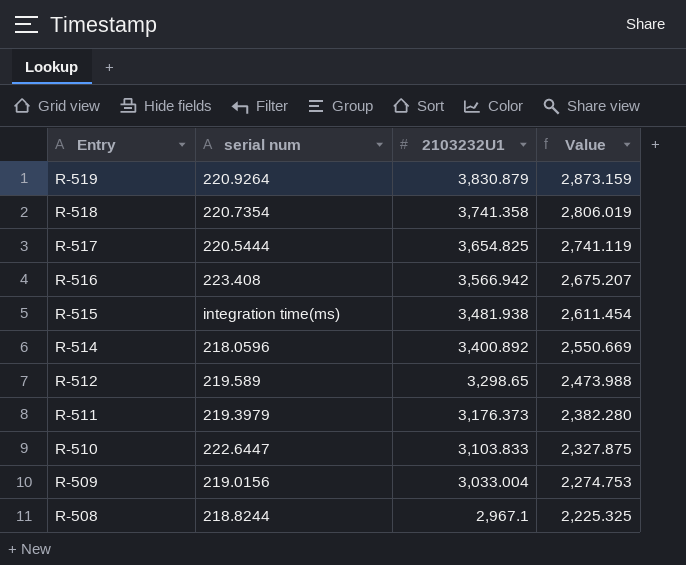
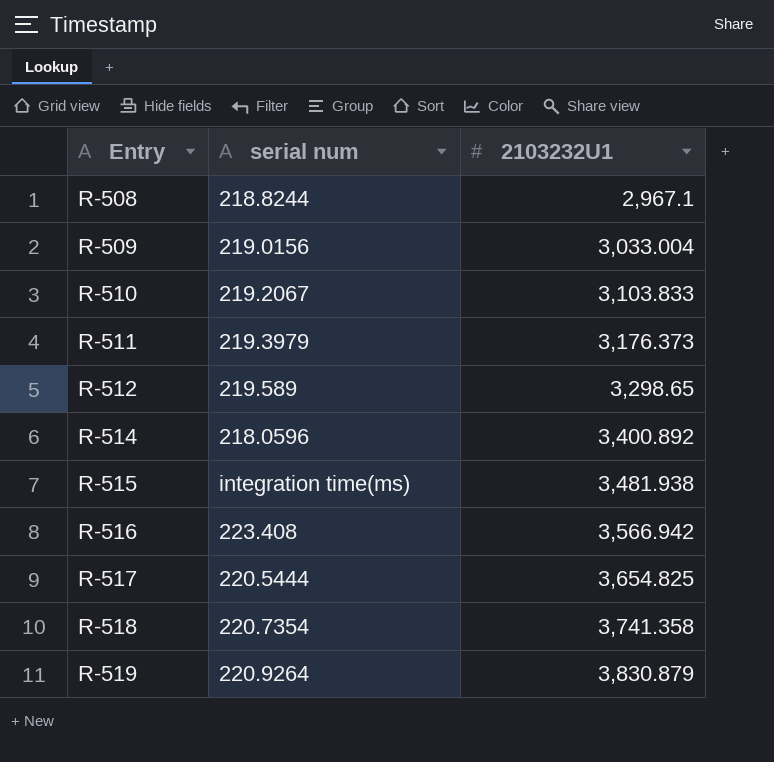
row order: Entry descending -> Entry ascending
column Value | formula: [2103232U1] * 0.75 -> none
R-510 | serial num: 222.6447 -> 219.2067

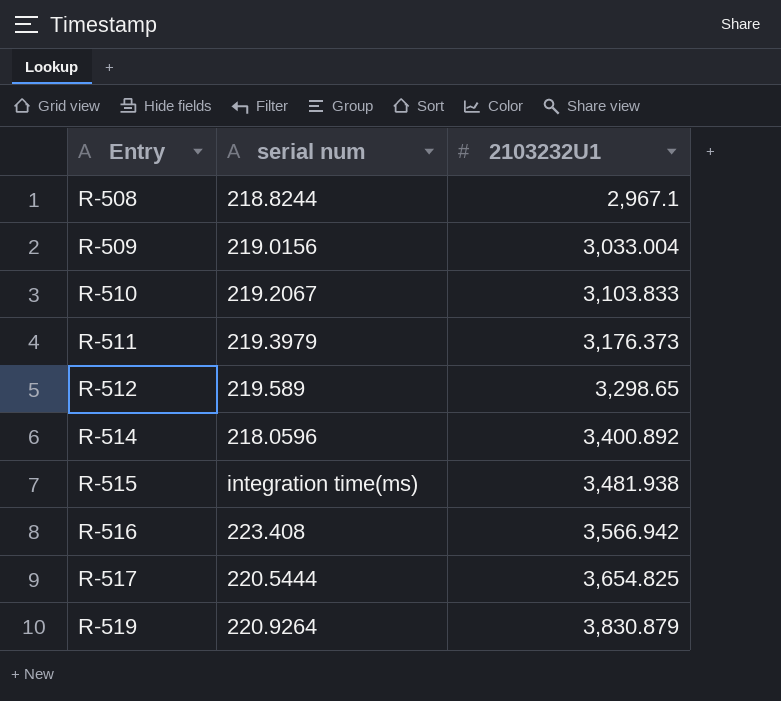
row R-518: 220.7354 | 3,741.358 -> none

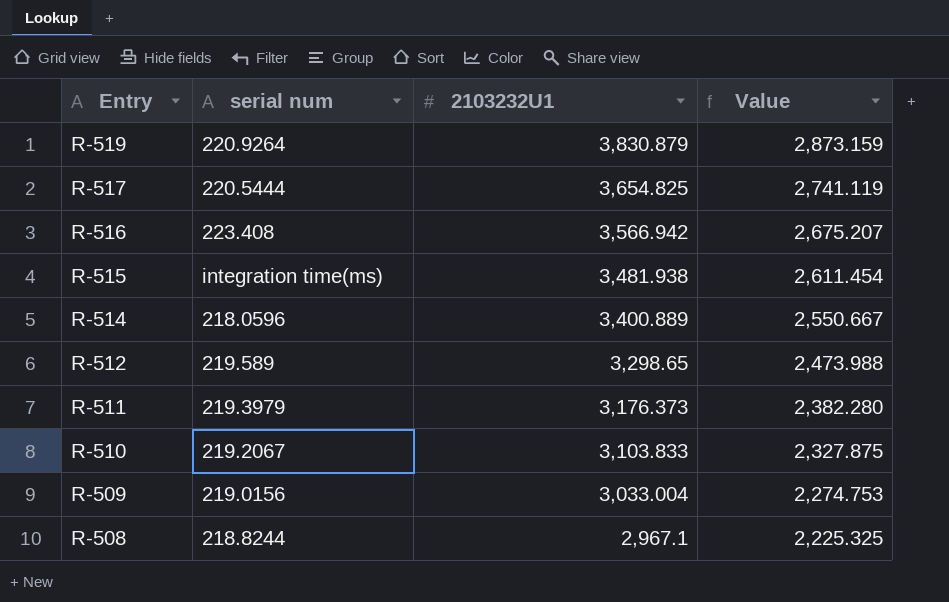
row order: Entry ascending -> Entry descending
column Value | formula: none -> [2103232U1] * 0.75
R-514 | 2103232U1: 3,400.892 -> 3,400.889

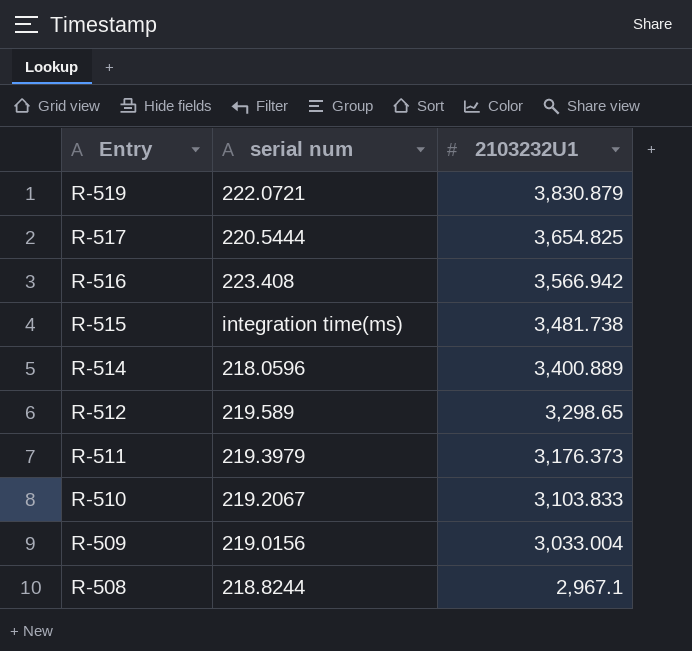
column Value | formula: [2103232U1] * 0.75 -> none
R-519 | serial num: 220.9264 -> 222.0721
R-515 | 2103232U1: 3,481.938 -> 3,481.738

